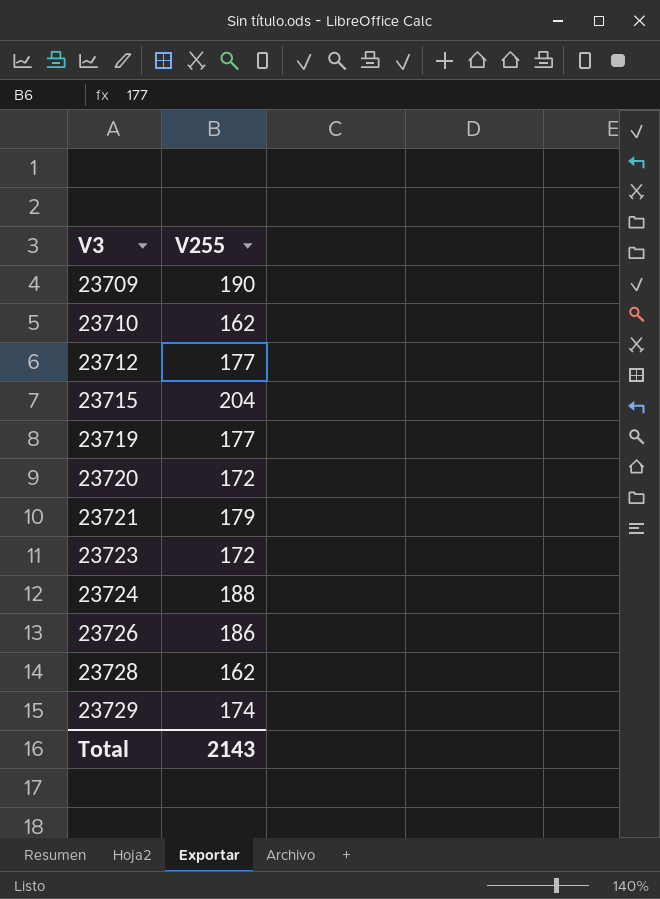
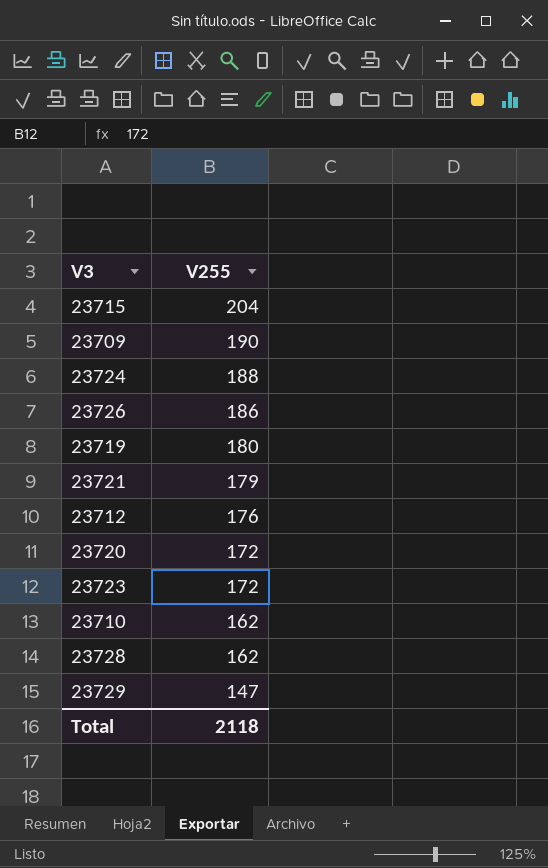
row order: V3 ascending -> V255 descending
23719 | V255: 177 -> 180
23712 | V255: 177 -> 176
23729 | V255: 174 -> 147
Total | V255: 2143 -> 2118

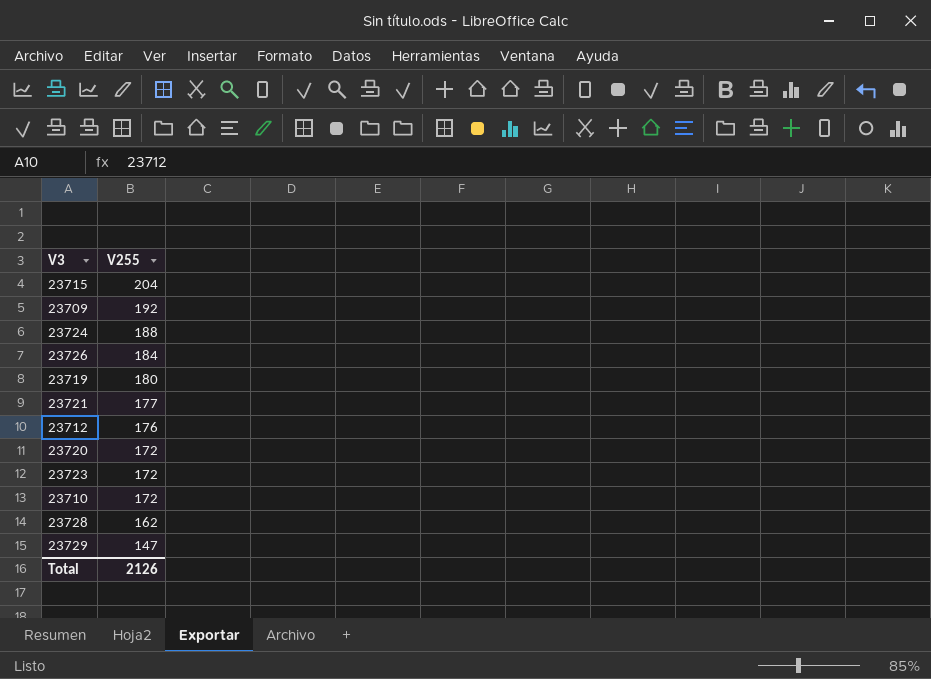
23709 | V255: 190 -> 192
23726 | V255: 186 -> 184
23721 | V255: 179 -> 177
23710 | V255: 162 -> 172
Total | V255: 2118 -> 2126

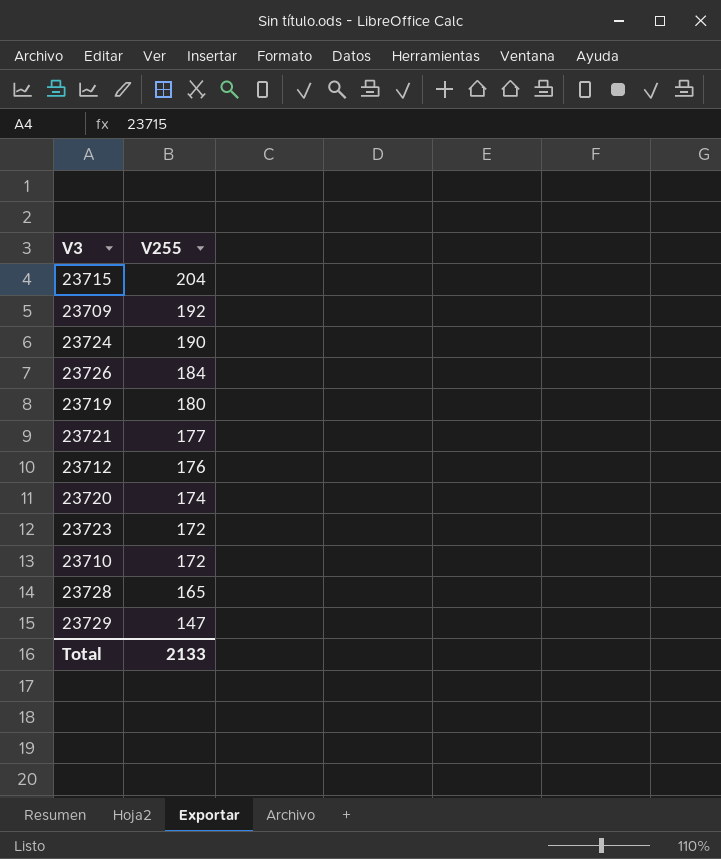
23724 | V255: 188 -> 190
23720 | V255: 172 -> 174
23728 | V255: 162 -> 165
Total | V255: 2126 -> 2133

